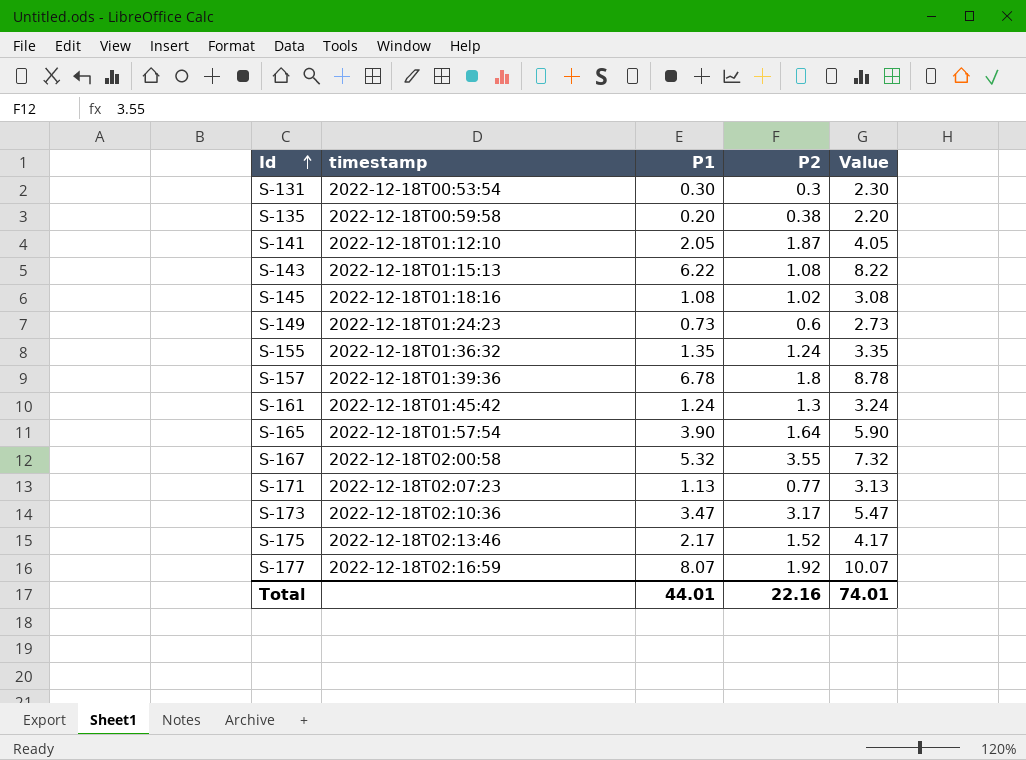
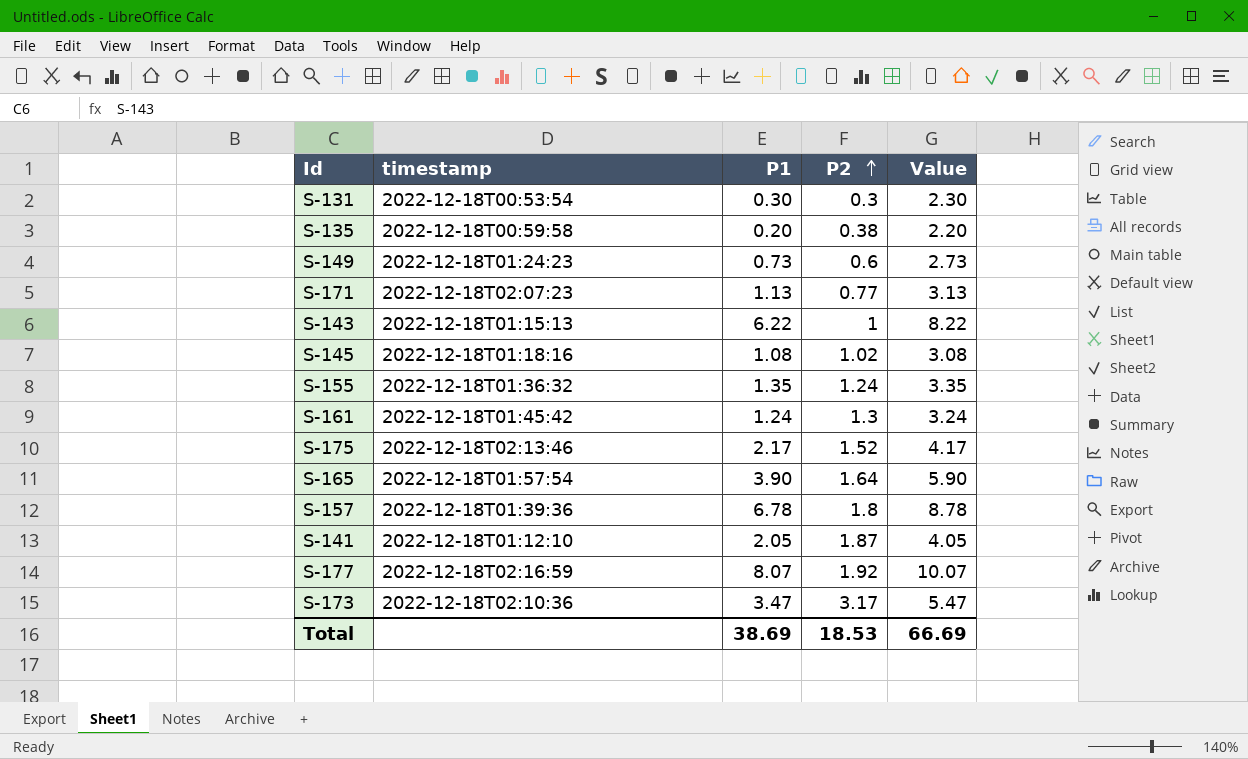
row order: Id ascending -> P2 ascending
row S-167: 2022-12-18T02:00:58 | 5.32 | 3.55 | 7.32 -> none
S-143 | P2: 1.08 -> 1
Total | P1: 44.01 -> 38.69
Total | P2: 22.16 -> 18.53
Total | Value: 74.01 -> 66.69

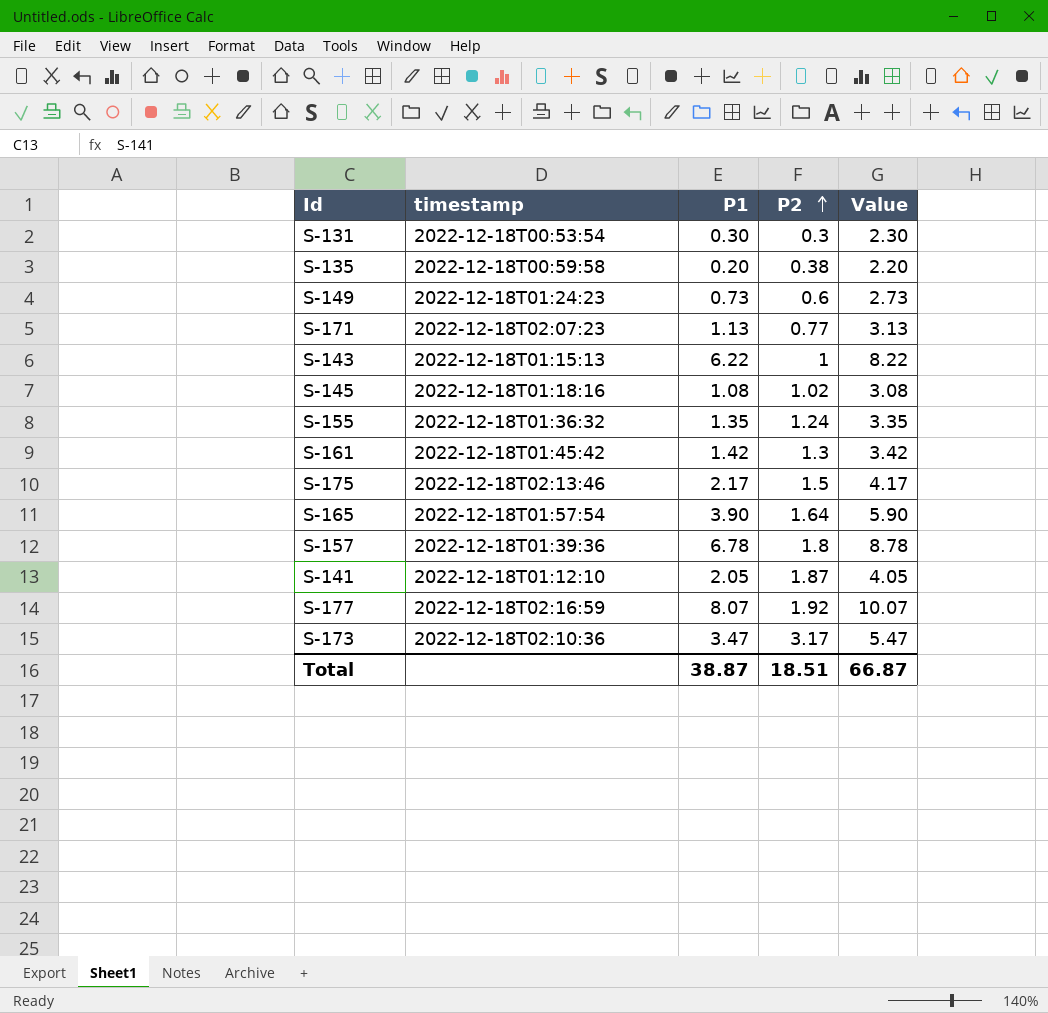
S-161 | P1: 1.24 -> 1.42
S-161 | Value: 3.24 -> 3.42
S-175 | P2: 1.52 -> 1.5
Total | P1: 38.69 -> 38.87
Total | P2: 18.53 -> 18.51
Total | Value: 66.69 -> 66.87

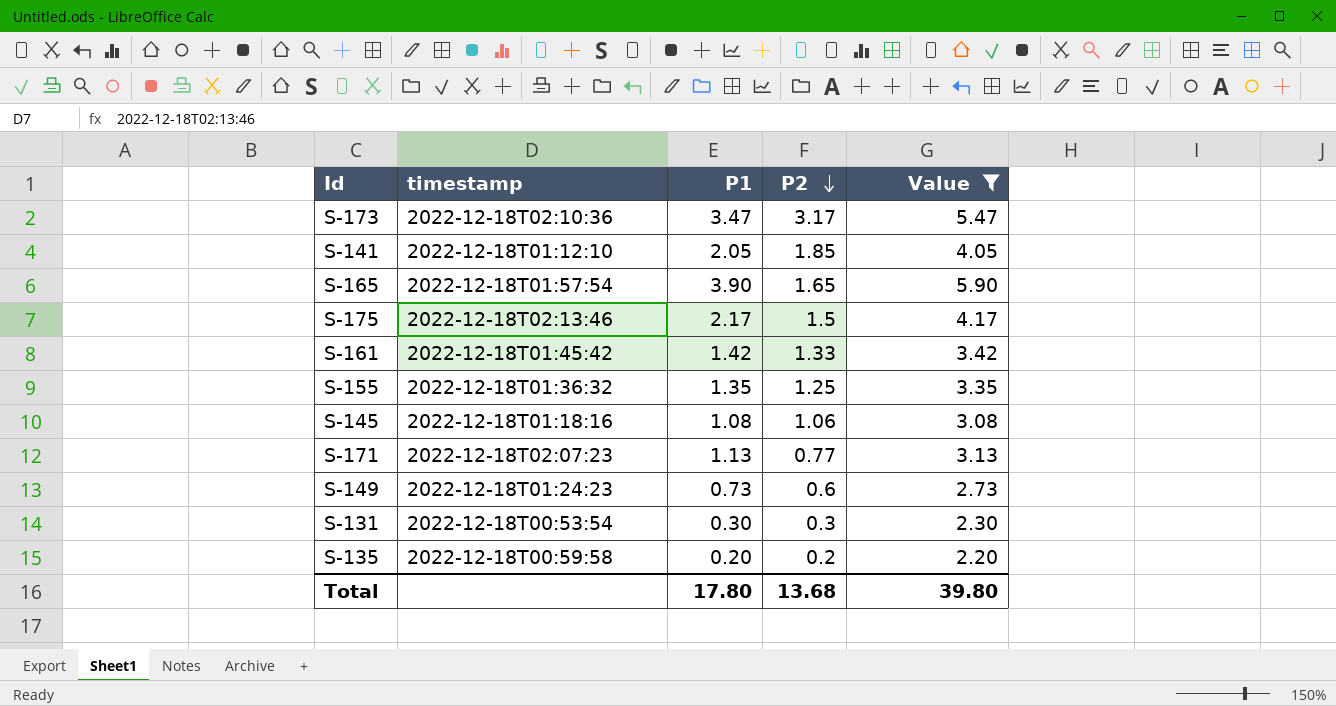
filter: none -> Value <= 5.90
row order: P2 ascending -> P2 descending
S-141 | P2: 1.87 -> 1.85
S-165 | P2: 1.64 -> 1.65
S-161 | P2: 1.3 -> 1.33
S-155 | P2: 1.24 -> 1.25
S-145 | P2: 1.02 -> 1.06
S-135 | P2: 0.38 -> 0.2
Total | P1: 38.87 -> 17.80
Total | P2: 18.51 -> 13.68
Total | Value: 66.87 -> 39.80

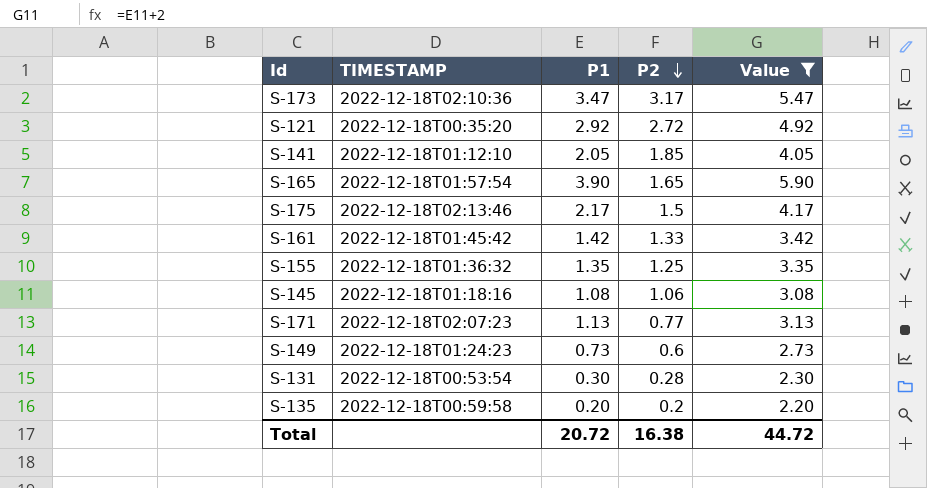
column name: timestamp -> TIMESTAMP
row S-121: none -> 2022-12-18T00:35:20 | 2.92 | 2.72 | 4.92
S-131 | P2: 0.3 -> 0.28
Total | P1: 17.80 -> 20.72
Total | P2: 13.68 -> 16.38
Total | Value: 39.80 -> 44.72

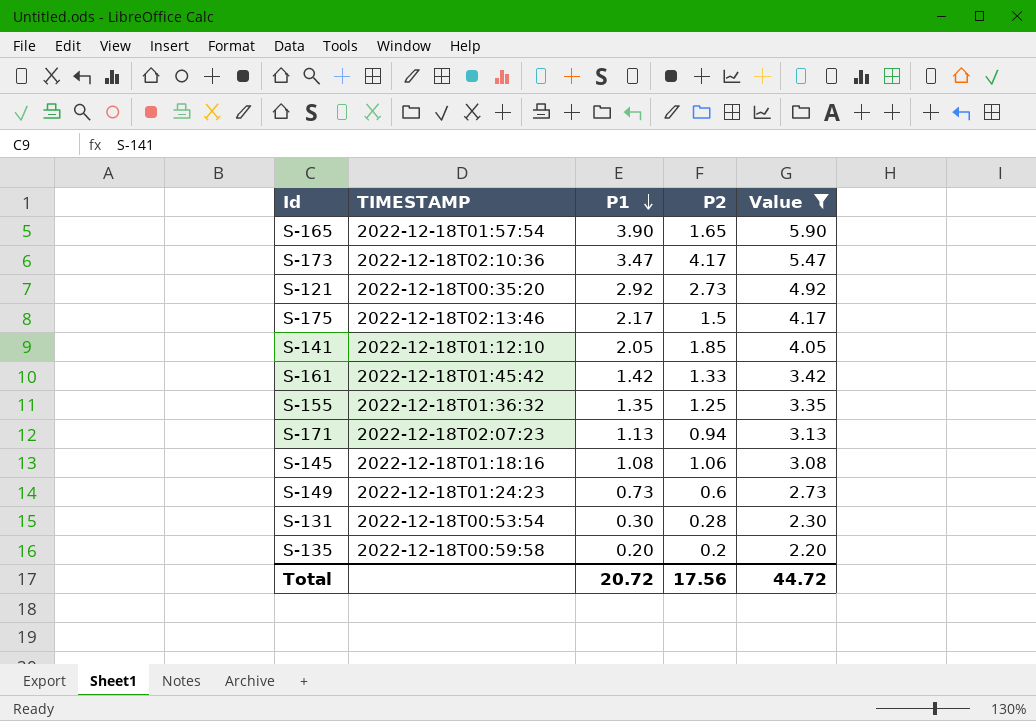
row order: P2 descending -> P1 descending
S-173 | P2: 3.17 -> 4.17
S-121 | P2: 2.72 -> 2.73
S-171 | P2: 0.77 -> 0.94
Total | P2: 16.38 -> 17.56

